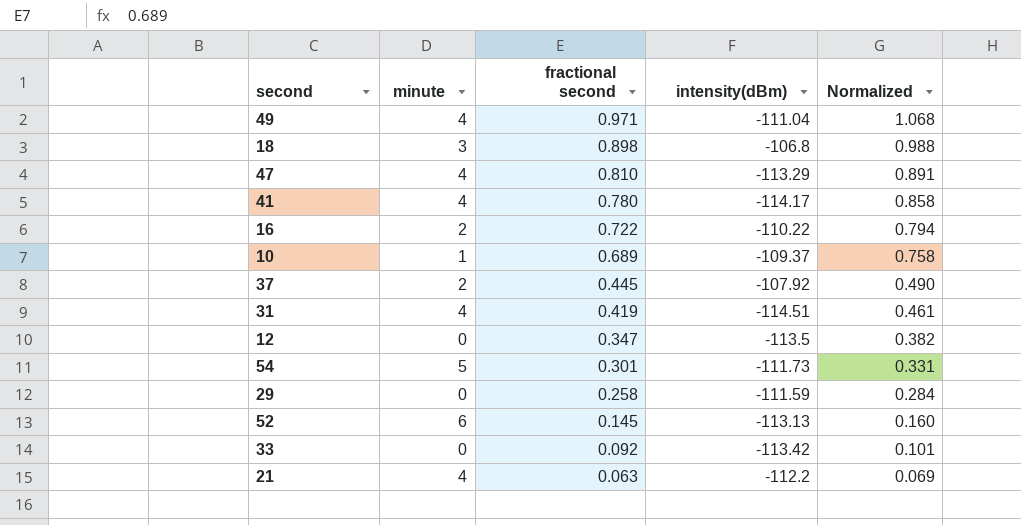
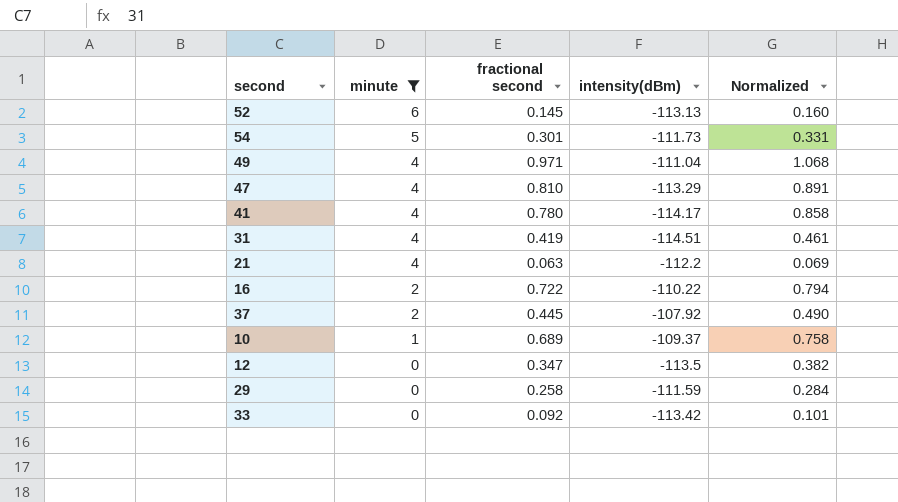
filter: none -> minute != 3
row order: fractional second descending -> minute descending

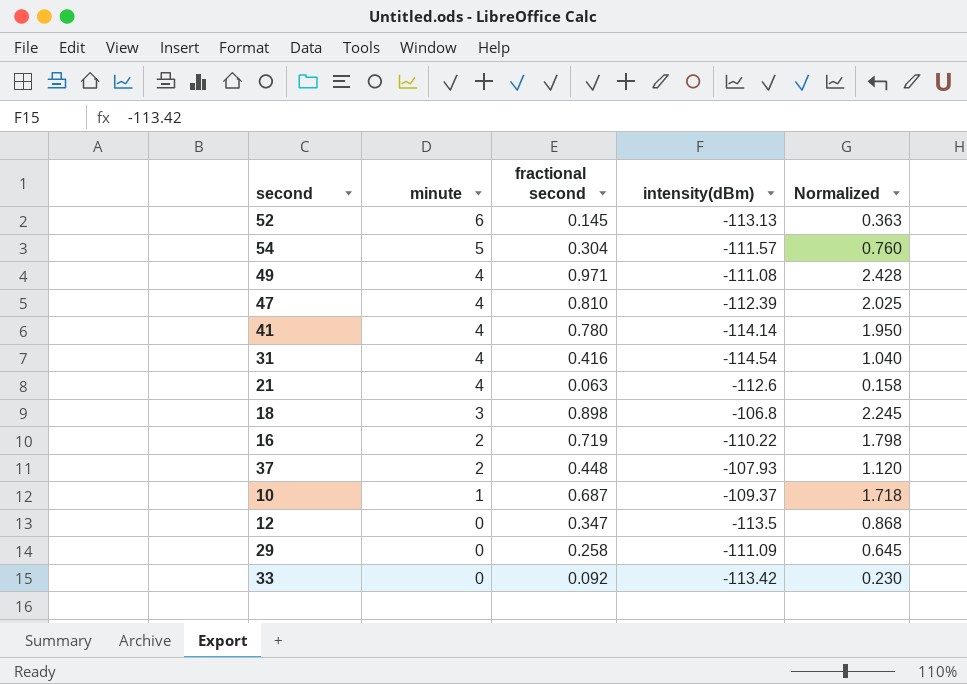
filter: minute != 3 -> none
column Normalized | formula: [fractional second] * 1.1 -> [fractional second] * 2.5
54 | fractional second: 0.301 -> 0.304
54 | intensity(dBm): -111.73 -> -111.57
49 | intensity(dBm): -111.04 -> -111.08
47 | intensity(dBm): -113.29 -> -112.39
41 | intensity(dBm): -114.17 -> -114.14
31 | fractional second: 0.419 -> 0.416
31 | intensity(dBm): -114.51 -> -114.54
21 | intensity(dBm): -112.2 -> -112.6
16 | fractional second: 0.722 -> 0.719
37 | fractional second: 0.445 -> 0.448
37 | intensity(dBm): -107.92 -> -107.93
10 | fractional second: 0.689 -> 0.687
29 | intensity(dBm): -111.59 -> -111.09

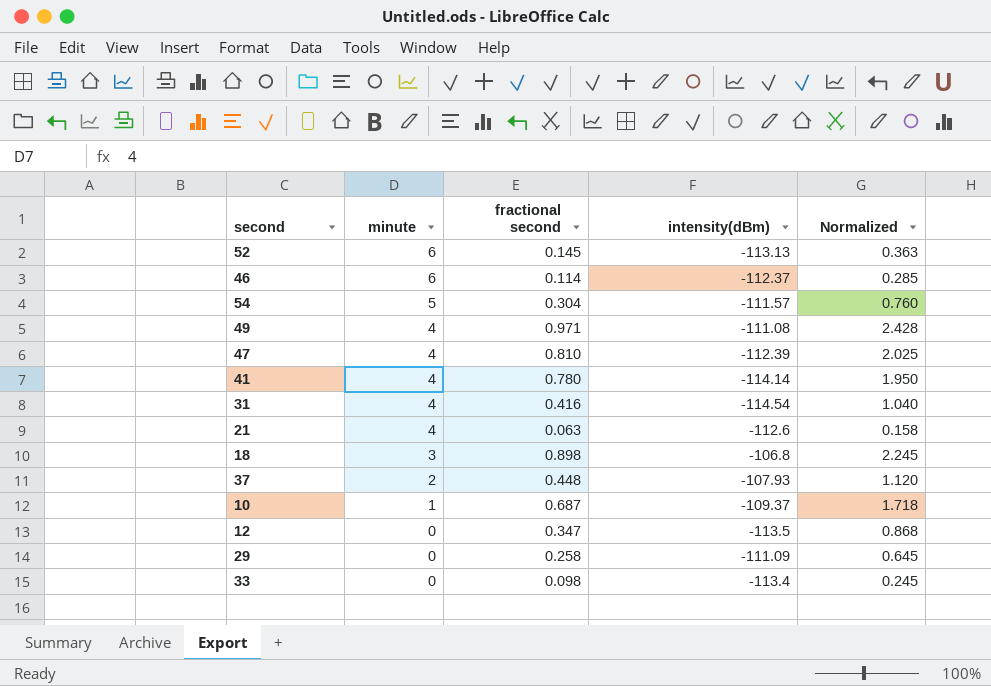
row 16: 2 | 0.719 | -110.22 | 1.798 -> none
row 46: none -> 6 | 0.114 | -112.37 | 0.285
33 | fractional second: 0.092 -> 0.098
33 | intensity(dBm): -113.42 -> -113.4
33 | Normalized: 0.230 -> 0.245

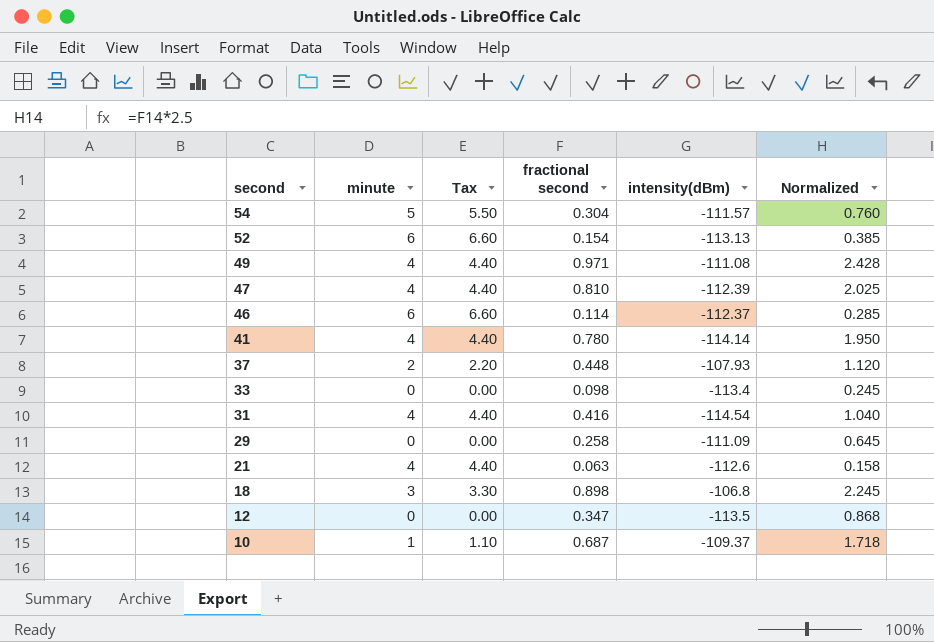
row order: minute descending -> second descending
column Tax | formula: none -> [minute] * 1.1
52 | fractional second: 0.145 -> 0.154
52 | Normalized: 0.363 -> 0.385

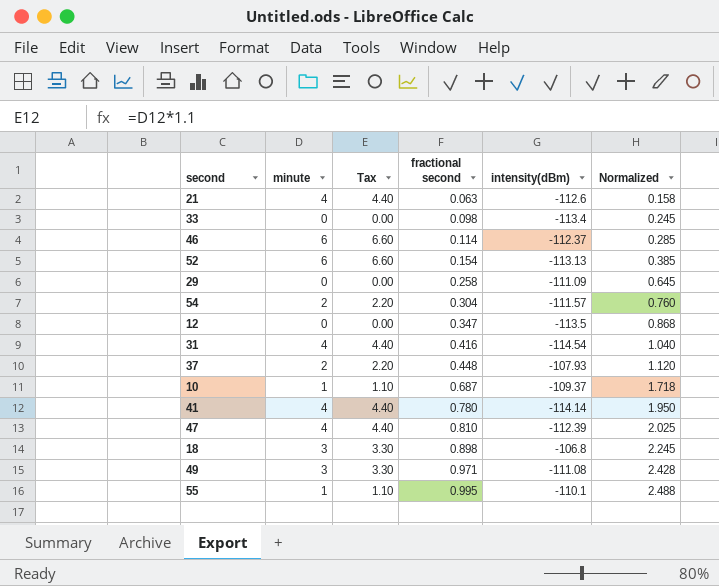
row order: second descending -> fractional second ascending
54 | minute: 5 -> 2
54 | Tax: 5.50 -> 2.20
49 | minute: 4 -> 3
49 | Tax: 4.40 -> 3.30
row 55: none -> 1 | 1.10 | 0.995 | -110.1 | 2.488

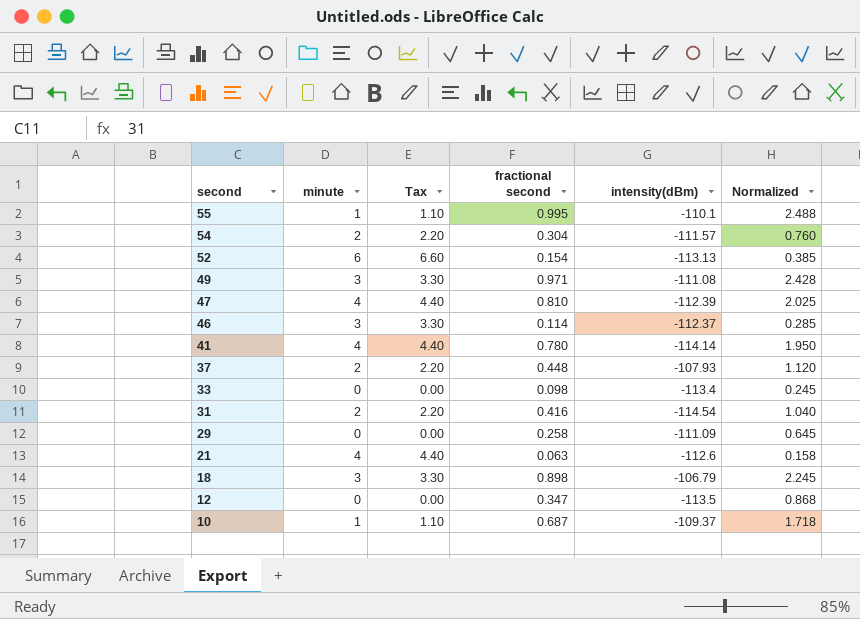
row order: fractional second ascending -> second descending
46 | minute: 6 -> 3
46 | Tax: 6.60 -> 3.30
31 | minute: 4 -> 2
31 | Tax: 4.40 -> 2.20
18 | intensity(dBm): -106.8 -> -106.79

